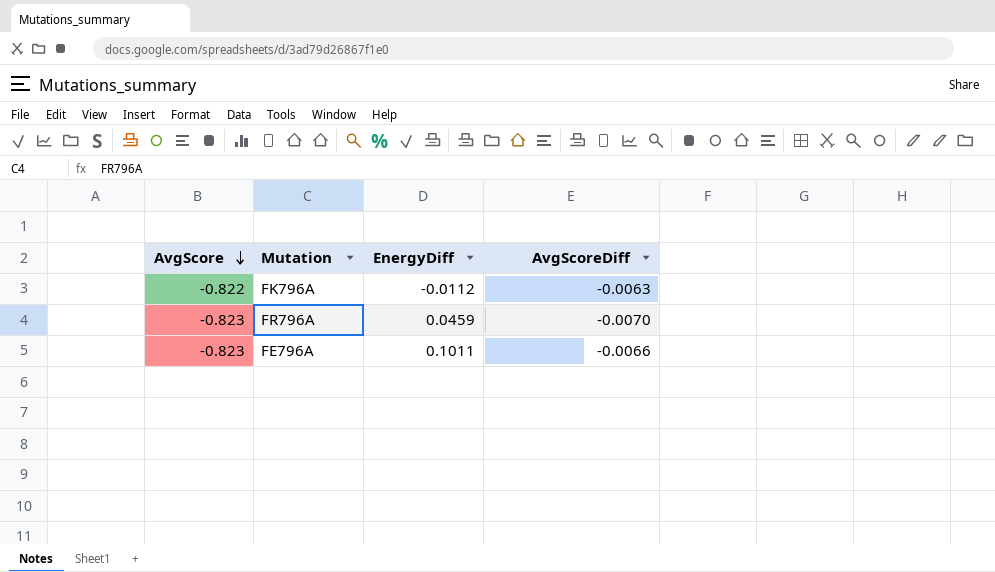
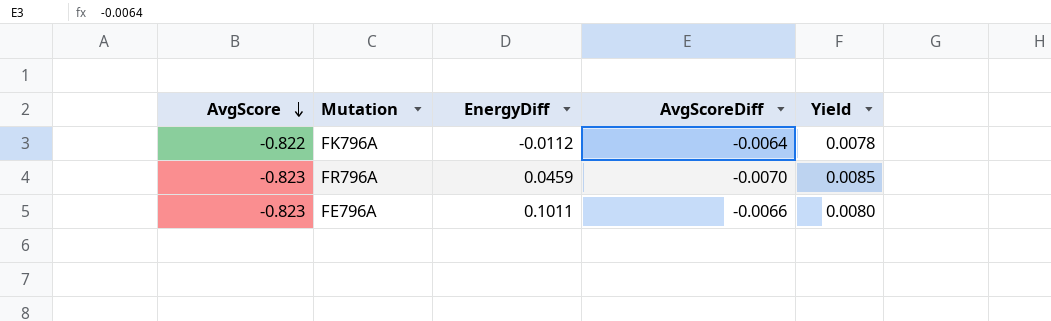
column Yield | formula: none -> [AvgScoreDiff] / [AvgScore]
FK796A | AvgScoreDiff: -0.0063 -> -0.0064

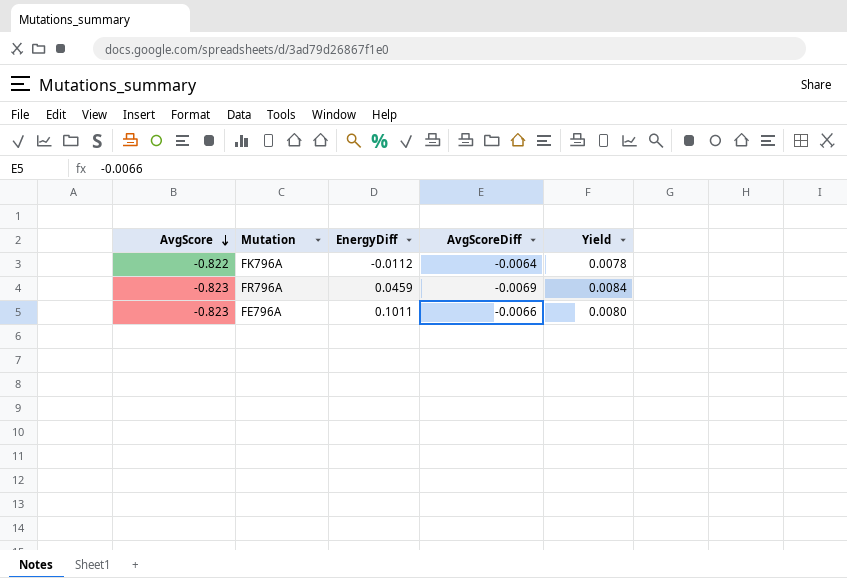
FR796A | AvgScoreDiff: -0.0070 -> -0.0069
FR796A | Yield: 0.0085 -> 0.0084

